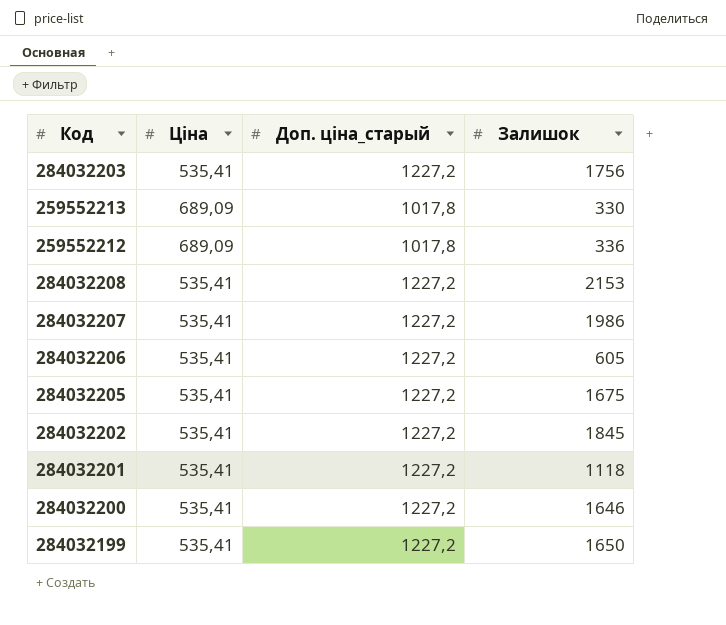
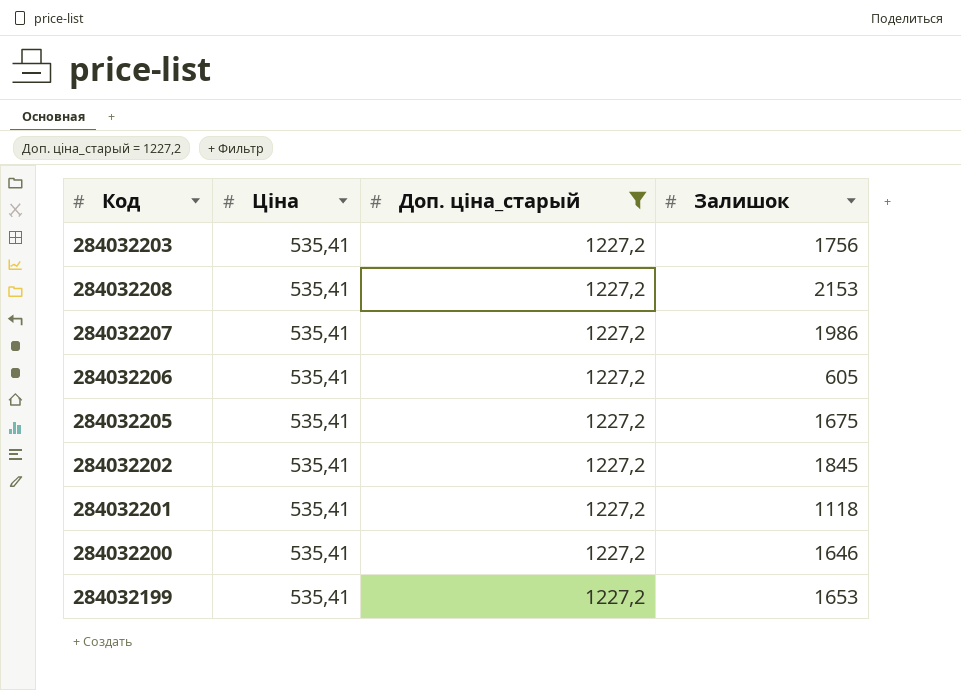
filter: none -> Доп. ціна_старый = 1227,2
284032199 | Залишок: 1650 -> 1653

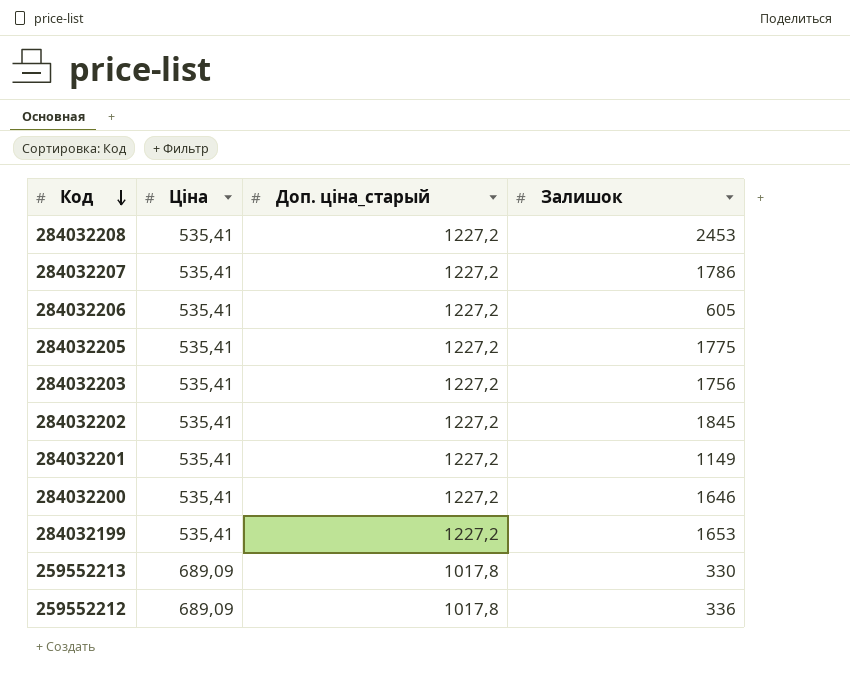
filter: Доп. ціна_старый = 1227,2 -> none
row order: none -> Код descending
284032208 | Залишок: 2153 -> 2453
284032207 | Залишок: 1986 -> 1786
284032205 | Залишок: 1675 -> 1775
284032201 | Залишок: 1118 -> 1149

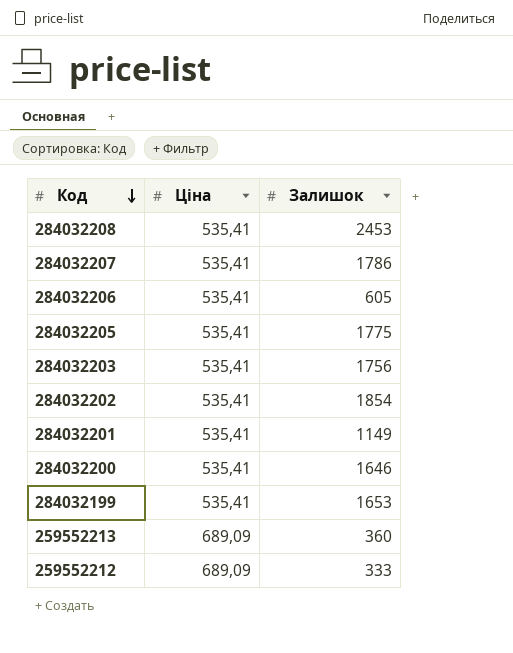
column Доп. ціна_старый | position: 3 -> none
284032202 | Залишок: 1845 -> 1854
259552213 | Залишок: 330 -> 360
259552212 | Залишок: 336 -> 333

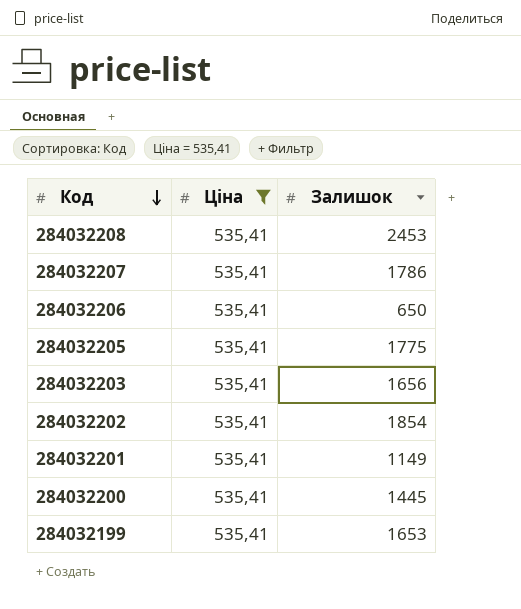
filter: none -> Ціна = 535,41
284032206 | Залишок: 605 -> 650
284032203 | Залишок: 1756 -> 1656
284032200 | Залишок: 1646 -> 1445

